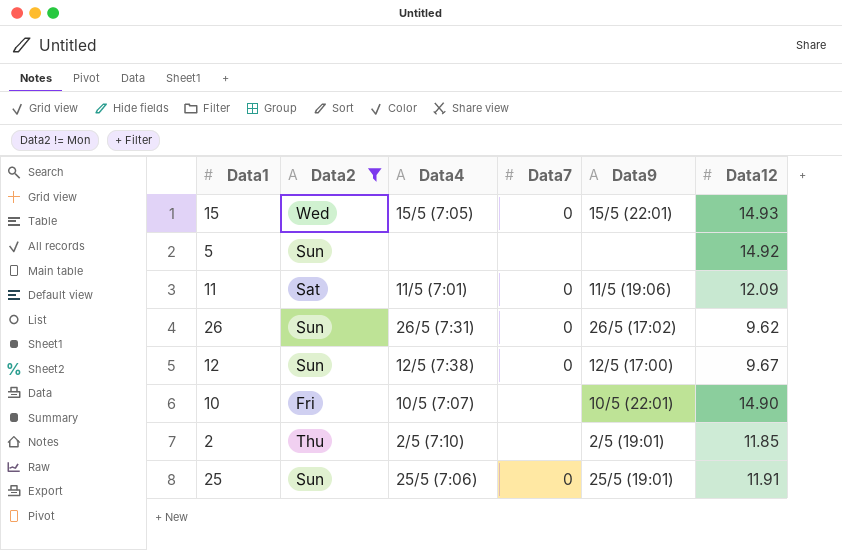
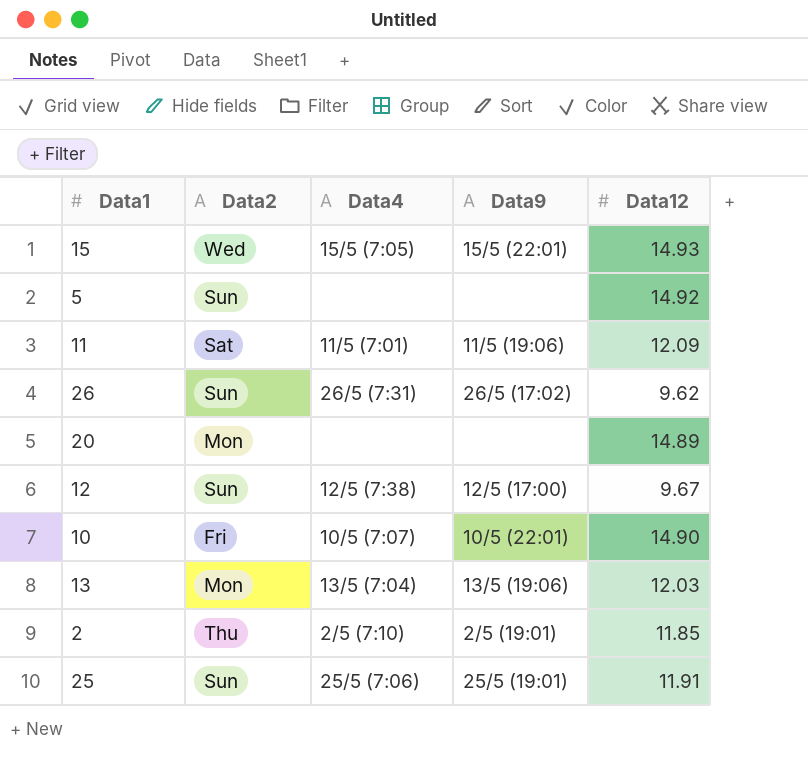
filter: Data2 != Mon -> none
column Data7 | position: 4 -> none

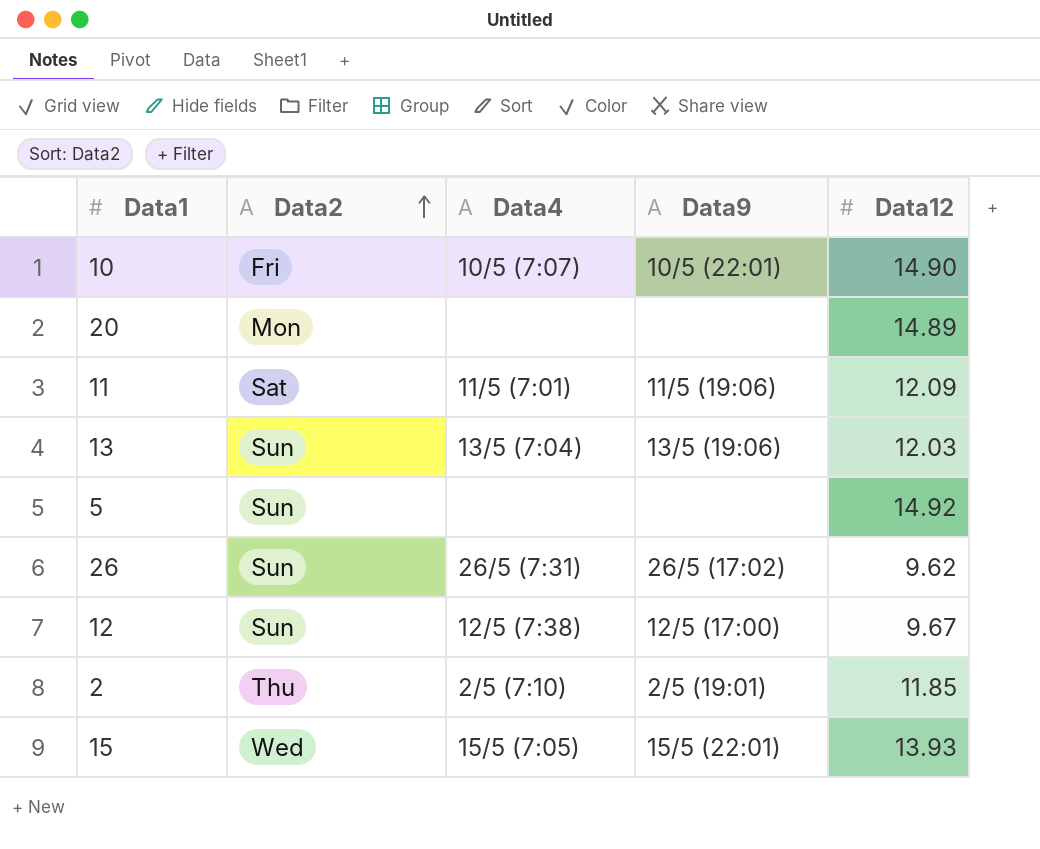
row order: none -> Data2 ascending
row 25: Sun | 25/5 (7:06) | 25/5 (19:01) | 11.91 -> none
13 | Data2: Mon -> Sun
15 | Data12: 14.93 -> 13.93

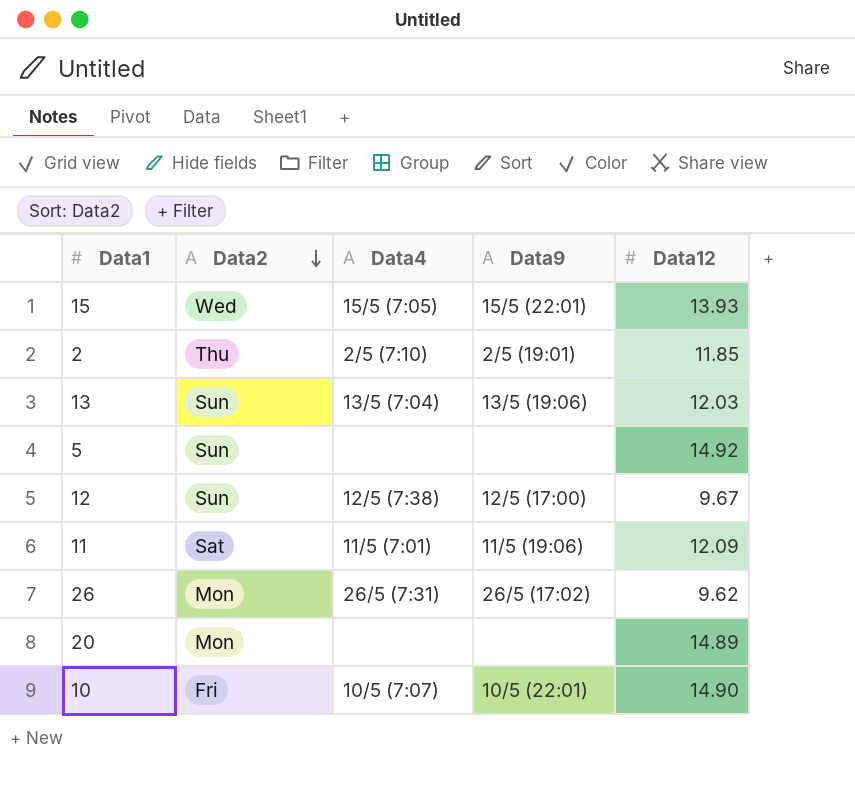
row order: Data2 ascending -> Data2 descending
26 | Data2: Sun -> Mon

